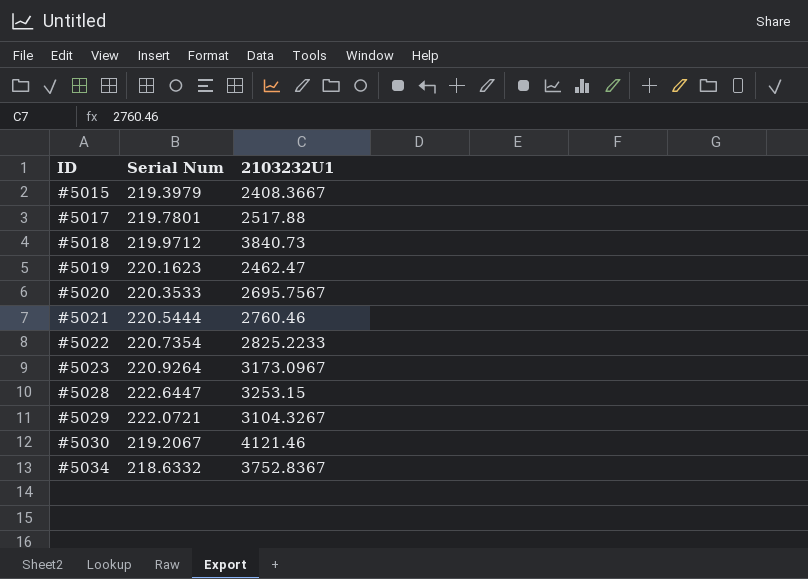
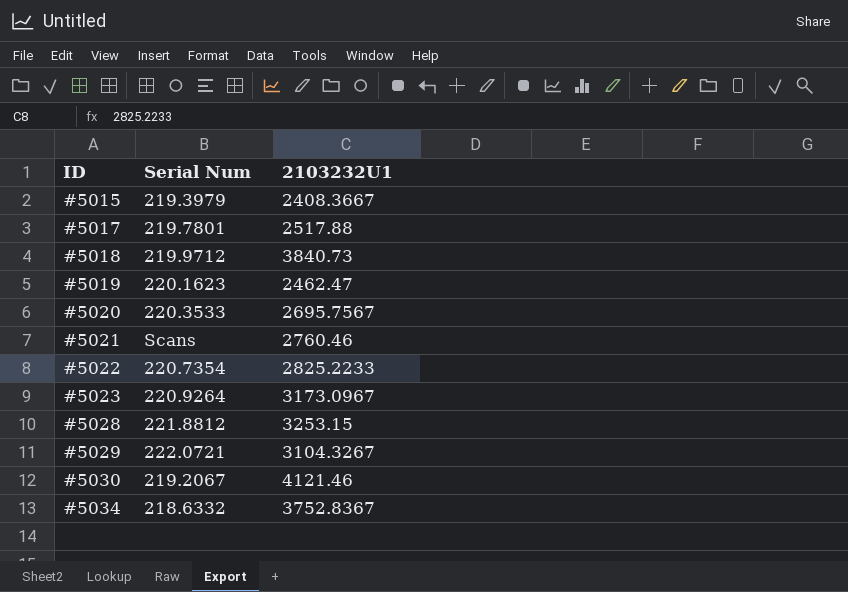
#5021 | Serial Num: 220.5444 -> Scans
#5028 | Serial Num: 222.6447 -> 221.8812

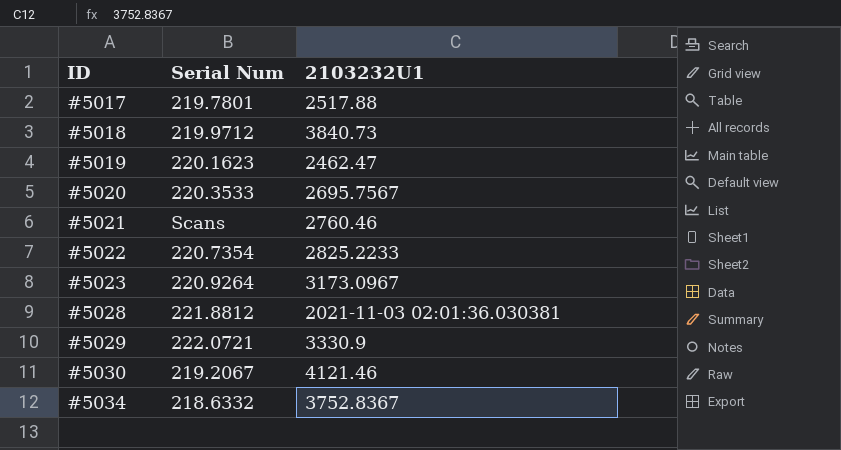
row #5015: 219.3979 | 2408.3667 -> none
#5028 | 2103232U1: 3253.15 -> 2021-11-03 02:01:36.030381
#5029 | 2103232U1: 3104.3267 -> 3330.9

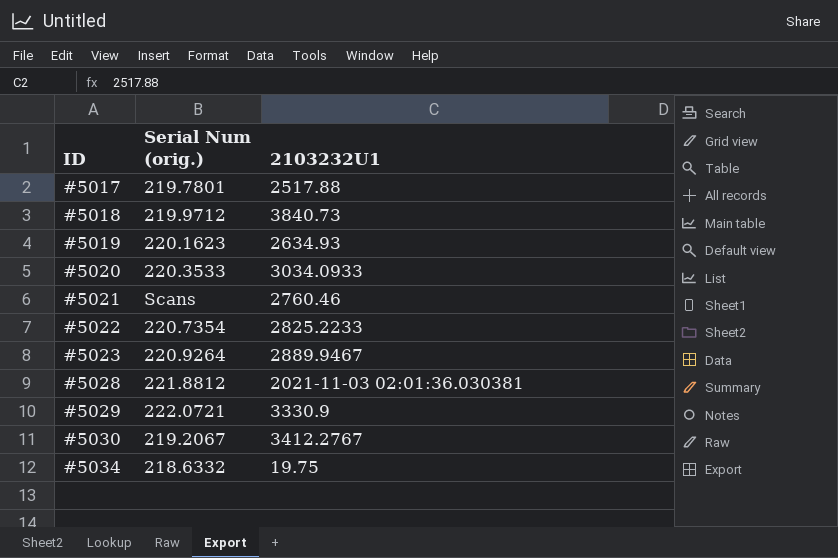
column name: Serial Num -> Serial Num (orig.)
#5019 | 2103232U1: 2462.47 -> 2634.93
#5020 | 2103232U1: 2695.7567 -> 3034.0933
#5023 | 2103232U1: 3173.0967 -> 2889.9467
#5030 | 2103232U1: 4121.46 -> 3412.2767
#5034 | 2103232U1: 3752.8367 -> 19.75

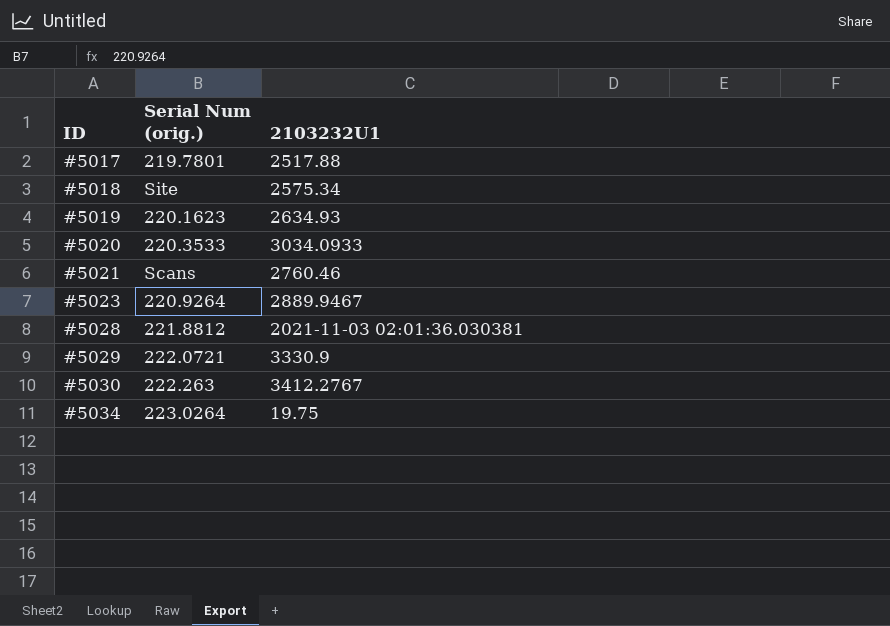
row #5022: 220.7354 | 2825.2233 -> none
#5018 | Serial Num (orig.): 219.9712 -> Site
#5018 | 2103232U1: 3840.73 -> 2575.34
#5030 | Serial Num (orig.): 219.2067 -> 222.263
#5034 | Serial Num (orig.): 218.6332 -> 223.0264

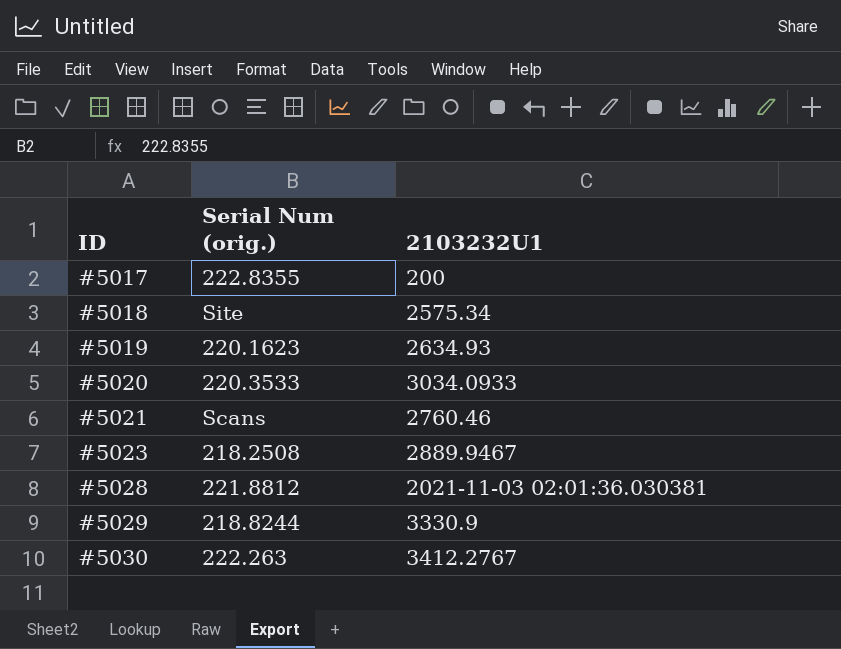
row #5034: 223.0264 | 19.75 -> none
#5017 | Serial Num (orig.): 219.7801 -> 222.8355
#5017 | 2103232U1: 2517.88 -> 200
#5023 | Serial Num (orig.): 220.9264 -> 218.2508
#5029 | Serial Num (orig.): 222.0721 -> 218.8244

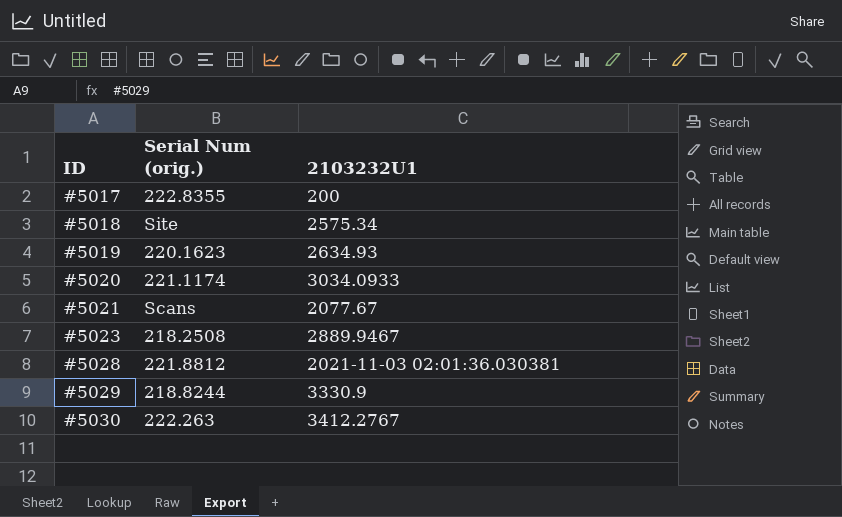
#5020 | Serial Num (orig.): 220.3533 -> 221.1174
#5021 | 2103232U1: 2760.46 -> 2077.67

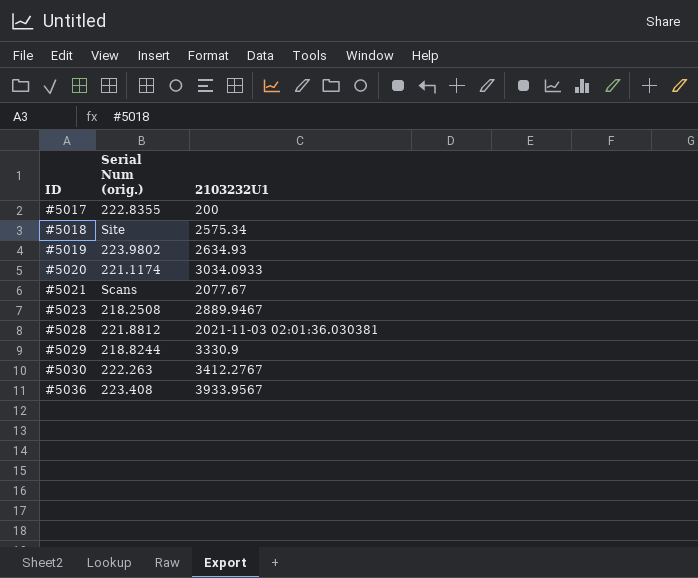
#5019 | Serial Num (orig.): 220.1623 -> 223.9802
row #5036: none -> 223.408 | 3933.9567

